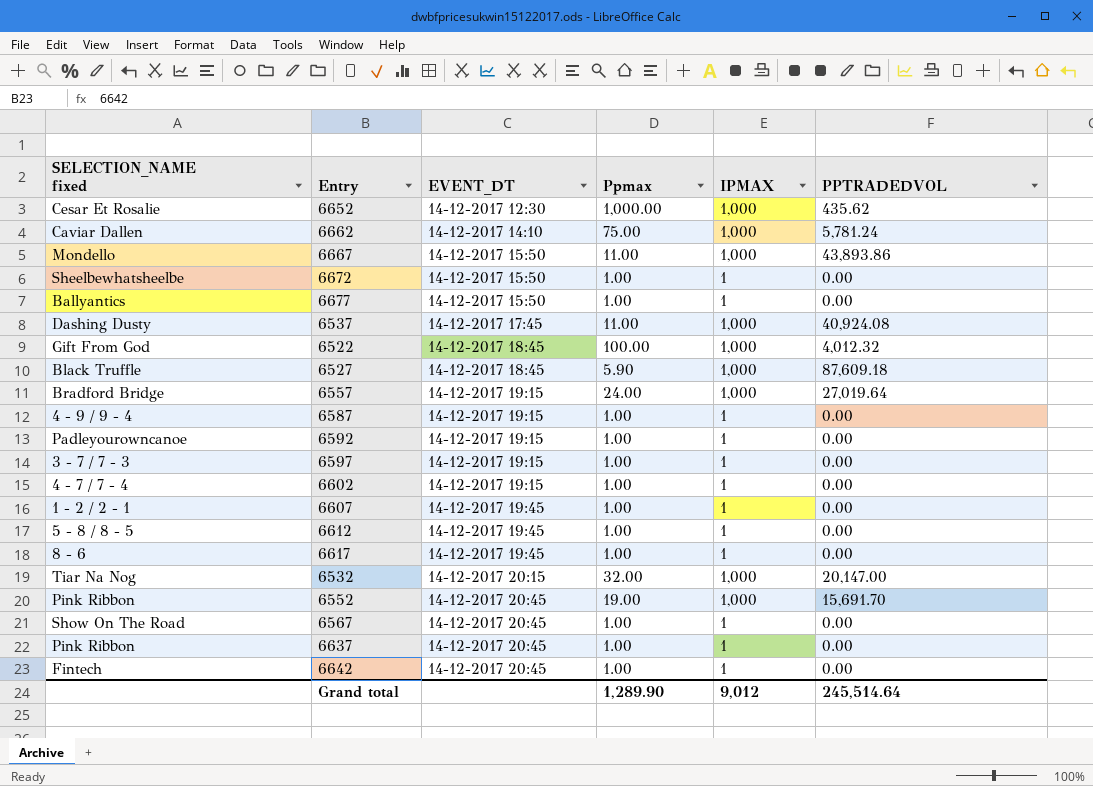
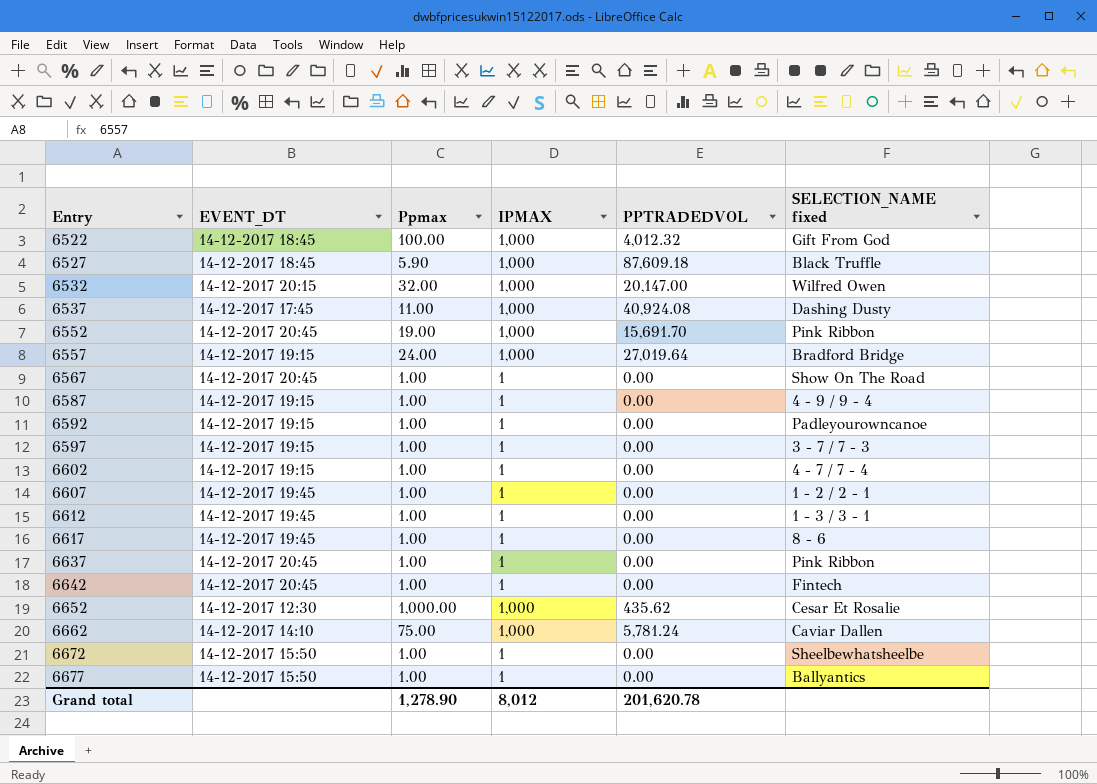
row order: EVENT_DT ascending -> Entry ascending
column SELECTION_NAME fixed | position: 1 -> 6
row 6667: Mondello | 14-12-2017 15:50 | 11.00 | 1,000 | 43,893.86 -> none
6532 | SELECTION_NAME fixed: Tiar Na Nog -> Wilfred Owen
6612 | SELECTION_NAME fixed: 5 - 8 / 8 - 5 -> 1 - 3 / 3 - 1
Grand total | Ppmax: 1,289.90 -> 1,278.90
Grand total | IPMAX: 9,012 -> 8,012
Grand total | PPTRADEDVOL: 245,514.64 -> 201,620.78

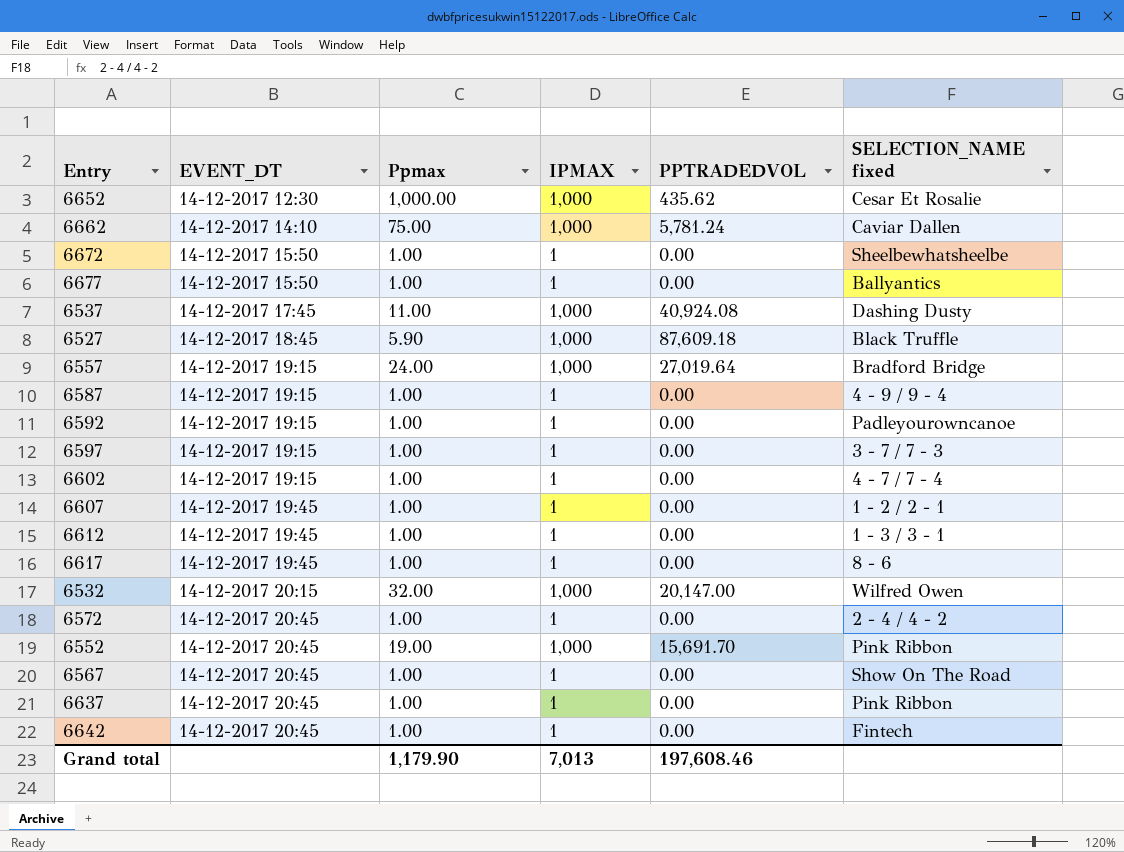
row order: Entry ascending -> EVENT_DT ascending
row 6522: 14-12-2017 18:45 | 100.00 | 1,000 | 4,012.32 | Gift From God -> none
row 6572: none -> 14-12-2017 20:45 | 1.00 | 1 | 0.00 | 2 - 4 / 4 - 2
Grand total | Ppmax: 1,278.90 -> 1,179.90
Grand total | IPMAX: 8,012 -> 7,013
Grand total | PPTRADEDVOL: 201,620.78 -> 197,608.46

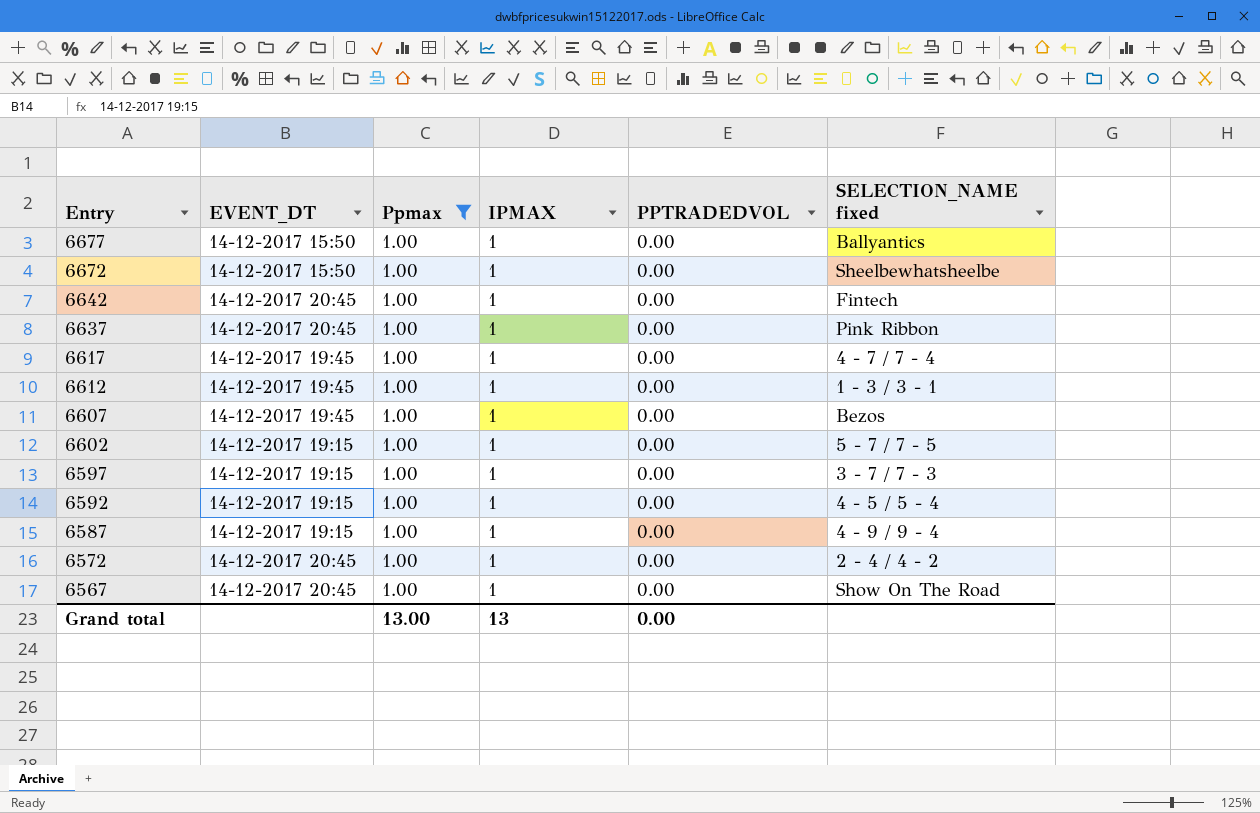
filter: none -> Ppmax = 1.00
row order: EVENT_DT ascending -> Entry descending
6617 | SELECTION_NAME fixed: 8 - 6 -> 4 - 7 / 7 - 4
6607 | SELECTION_NAME fixed: 1 - 2 / 2 - 1 -> Bezos
6602 | SELECTION_NAME fixed: 4 - 7 / 7 - 4 -> 5 - 7 / 7 - 5
6592 | SELECTION_NAME fixed: Padleyourowncanoe -> 4 - 5 / 5 - 4
Grand total | Ppmax: 1,179.90 -> 13.00
Grand total | IPMAX: 7,013 -> 13
Grand total | PPTRADEDVOL: 197,608.46 -> 0.00

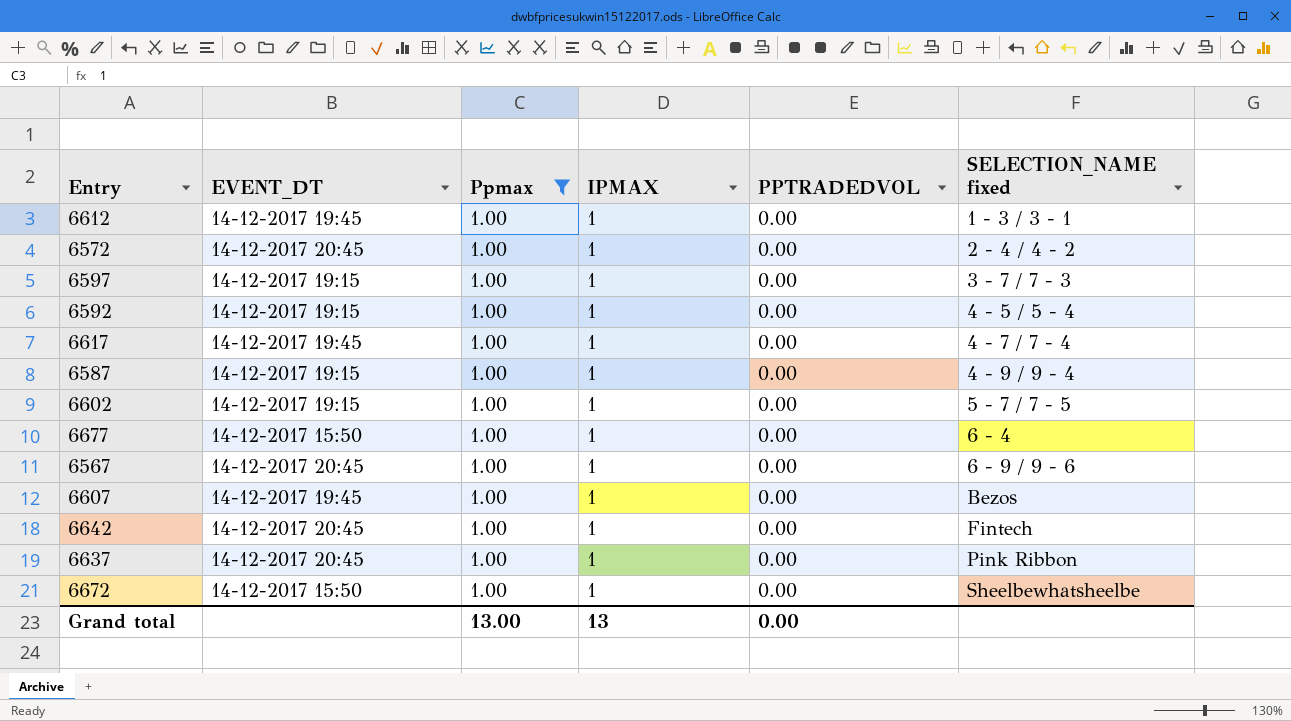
row order: Entry descending -> SELECTION_NAME fixed ascending
6677 | SELECTION_NAME fixed: Ballyantics -> 6 - 4
6567 | SELECTION_NAME fixed: Show On The Road -> 6 - 9 / 9 - 6

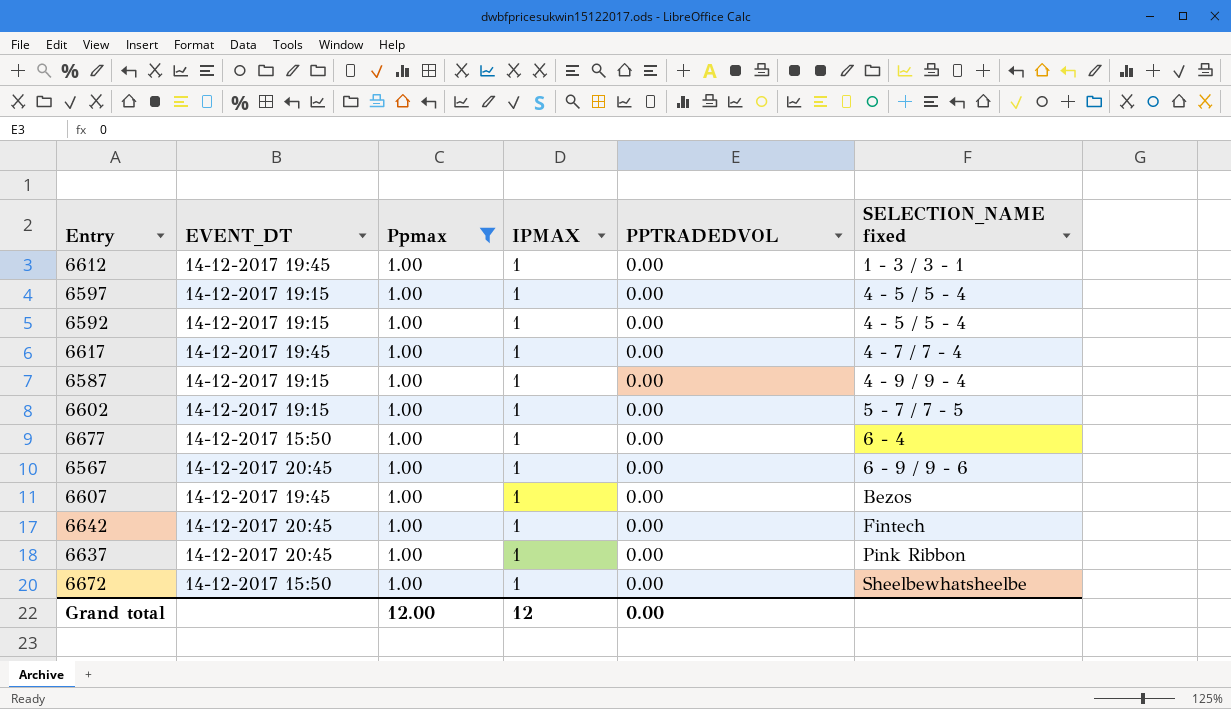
row 6572: 14-12-2017 20:45 | 1.00 | 1 | 0.00 | 2 - 4 / 4 - 2 -> none
6597 | SELECTION_NAME fixed: 3 - 7 / 7 - 3 -> 4 - 5 / 5 - 4
Grand total | Ppmax: 13.00 -> 12.00
Grand total | IPMAX: 13 -> 12

